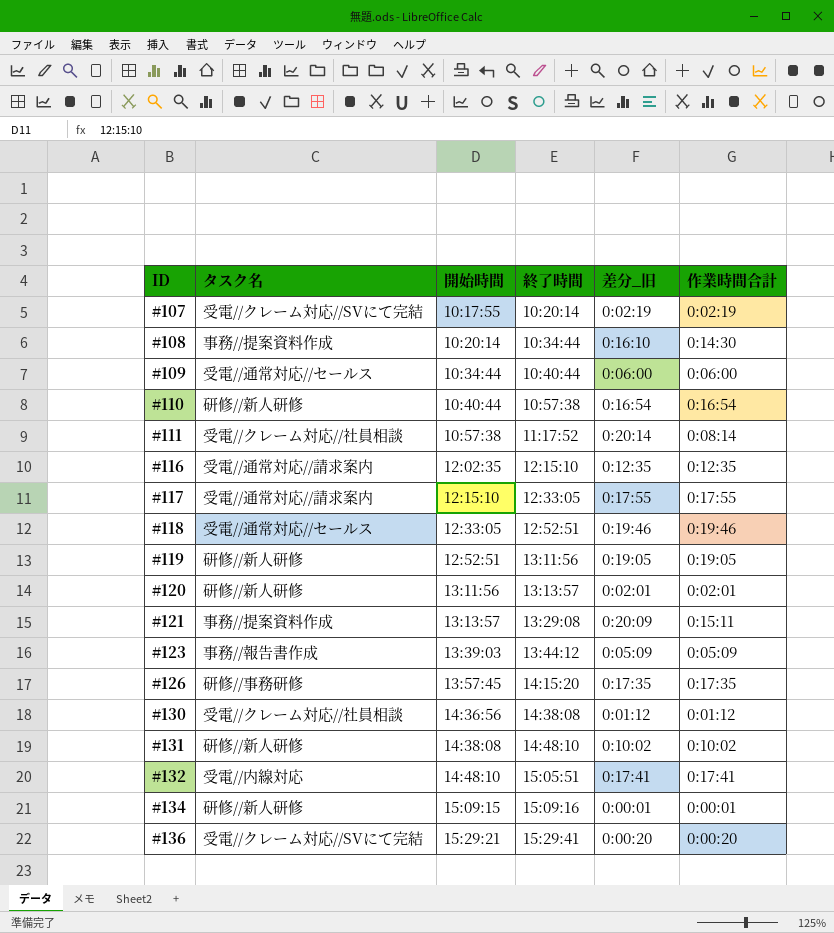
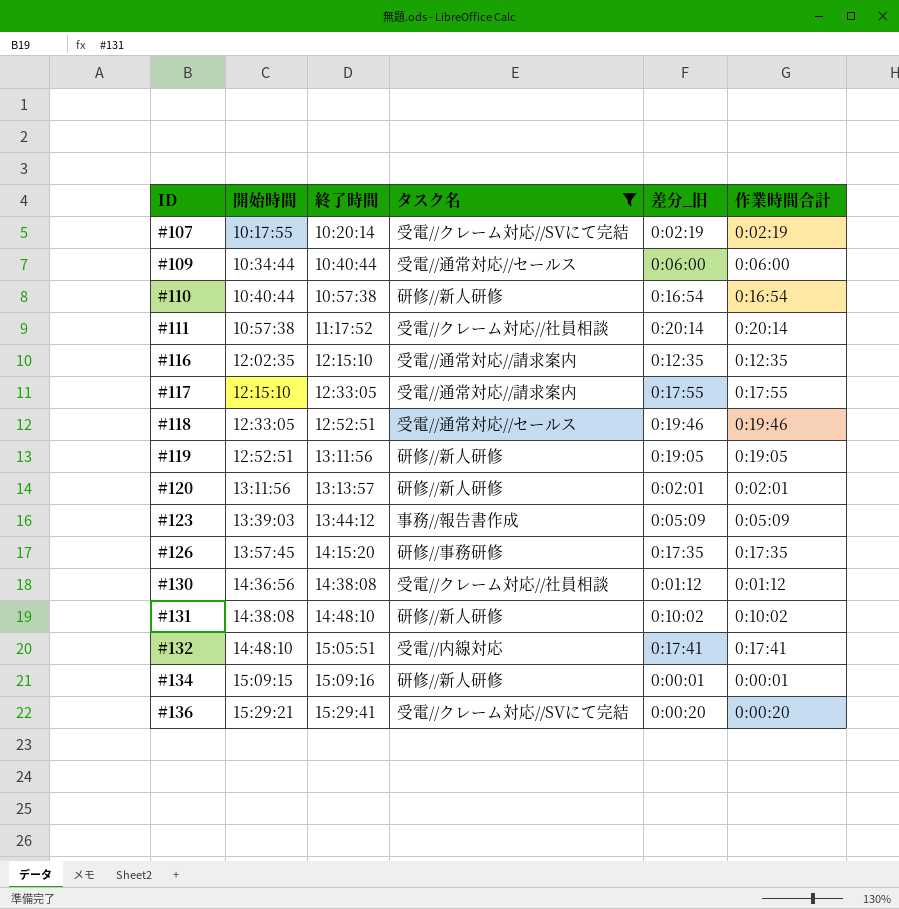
filter: none -> タスク名 != 事務//提案資料作成
column タスク名 | position: 2 -> 4
#111 | 作業時間合計: 0:08:14 -> 0:20:14

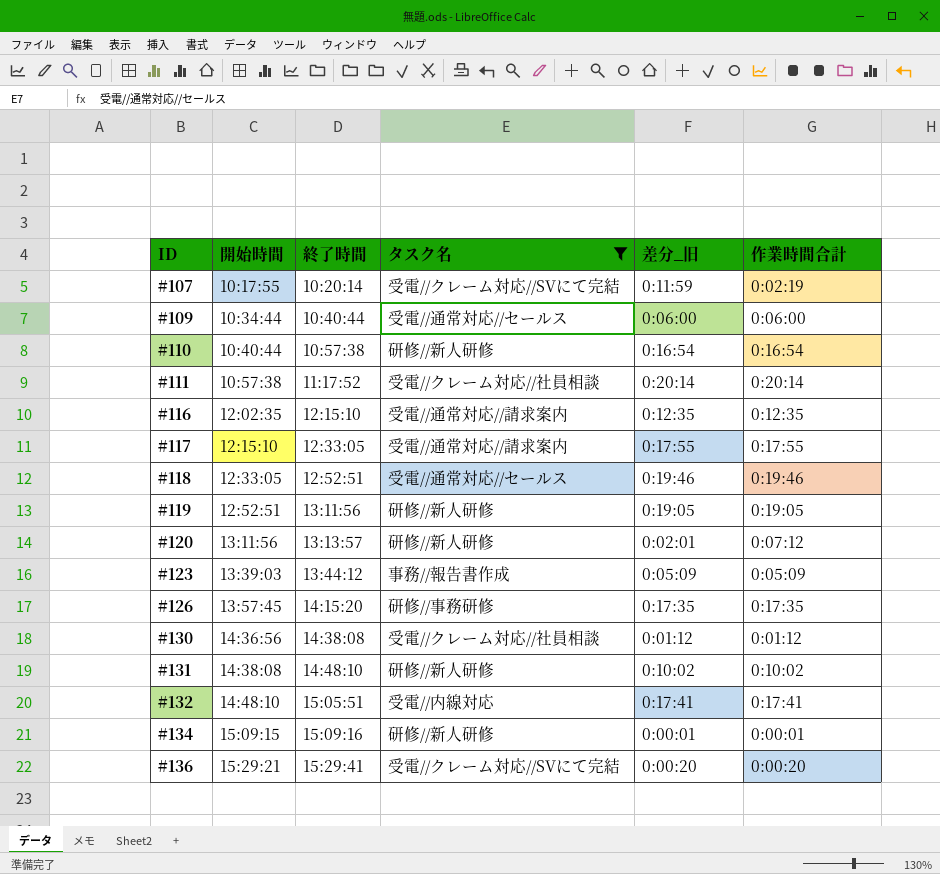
#107 | 差分_旧: 0:02:19 -> 0:11:59
#120 | 作業時間合計: 0:02:01 -> 0:07:12

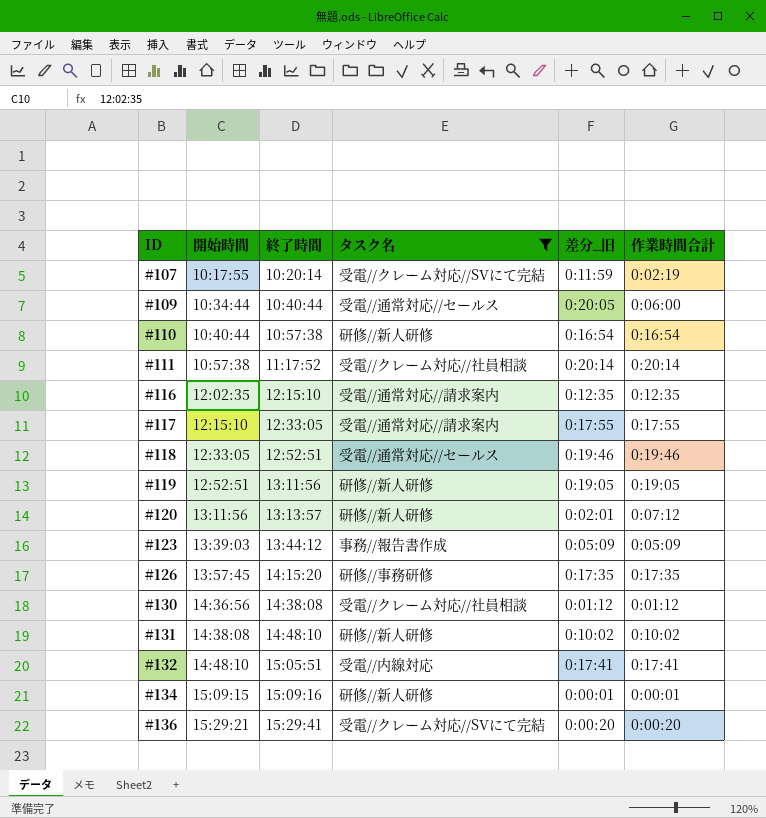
#109 | 差分_旧: 0:06:00 -> 0:20:05

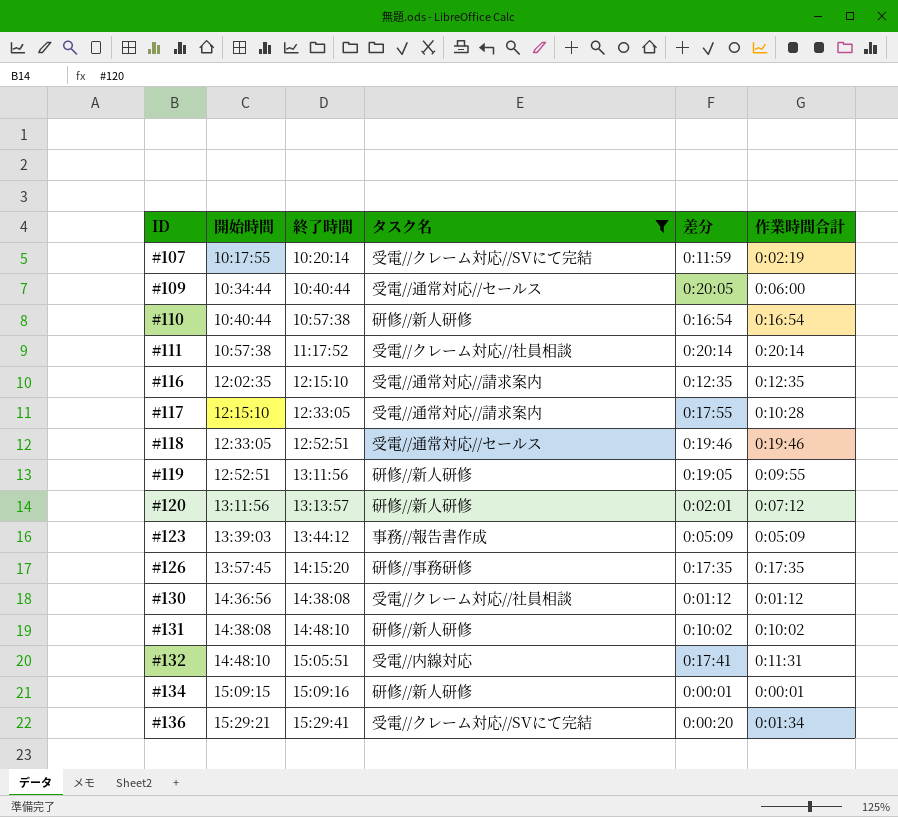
column name: 差分_旧 -> 差分
#117 | 作業時間合計: 0:17:55 -> 0:10:28
#119 | 作業時間合計: 0:19:05 -> 0:09:55
#132 | 作業時間合計: 0:17:41 -> 0:11:31
#136 | 作業時間合計: 0:00:20 -> 0:01:34

